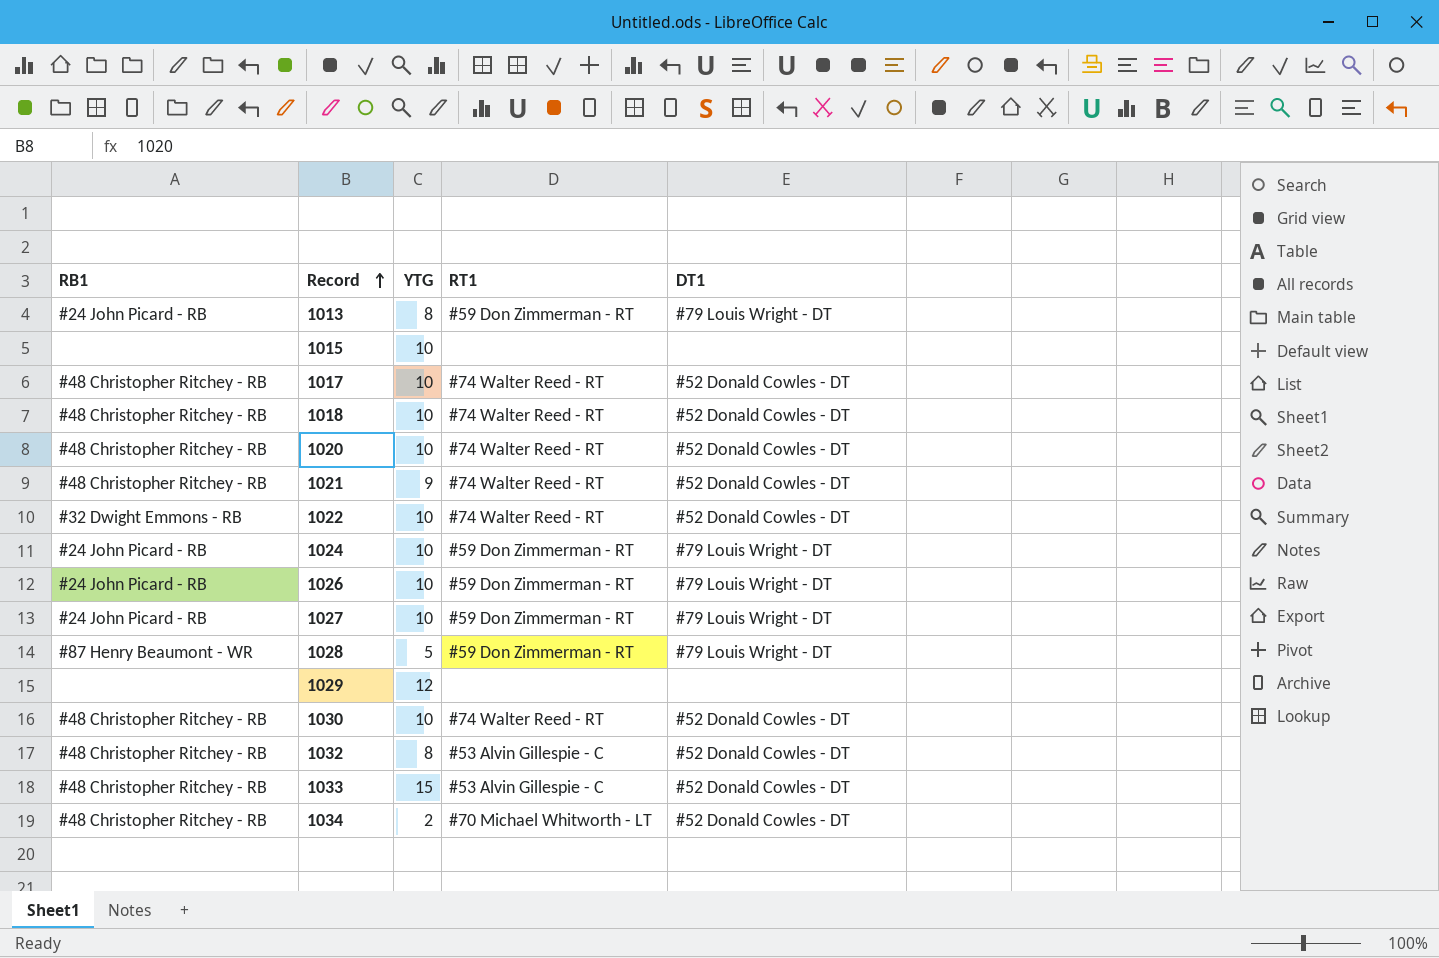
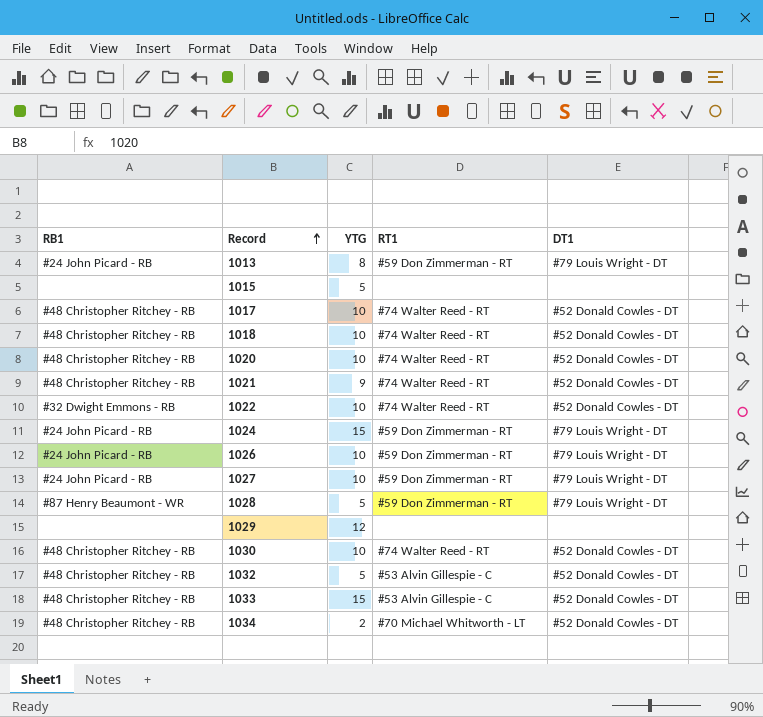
1015 | YTG: 10 -> 5
1024 | YTG: 10 -> 15
1032 | YTG: 8 -> 5

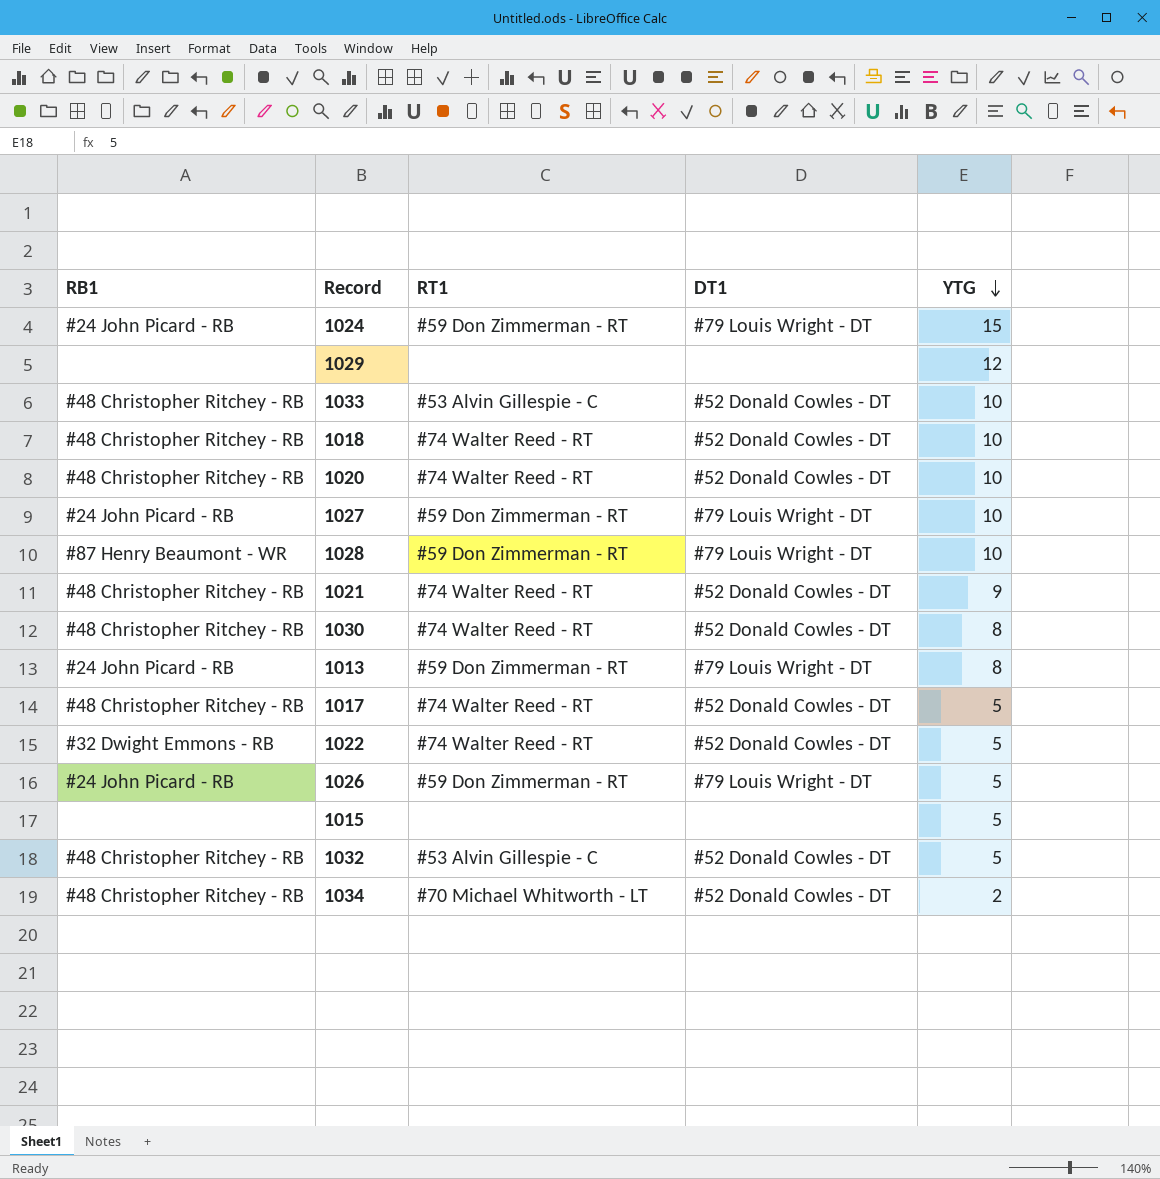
row order: Record ascending -> YTG descending
column YTG | position: 3 -> 5
1033 | YTG: 15 -> 10
1028 | YTG: 5 -> 10
1030 | YTG: 10 -> 8
1017 | YTG: 10 -> 5
1022 | YTG: 10 -> 5
1026 | YTG: 10 -> 5

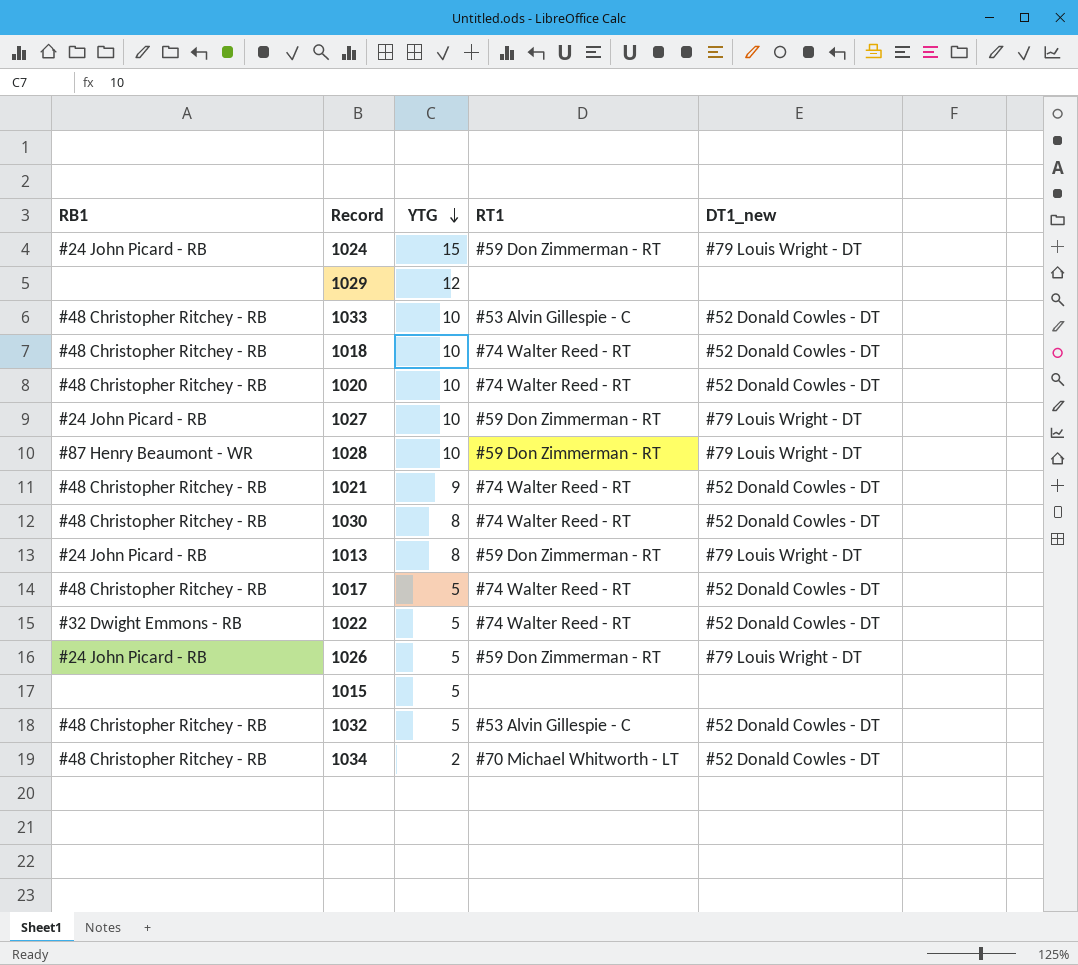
column YTG | position: 5 -> 3
column name: DT1 -> DT1_new

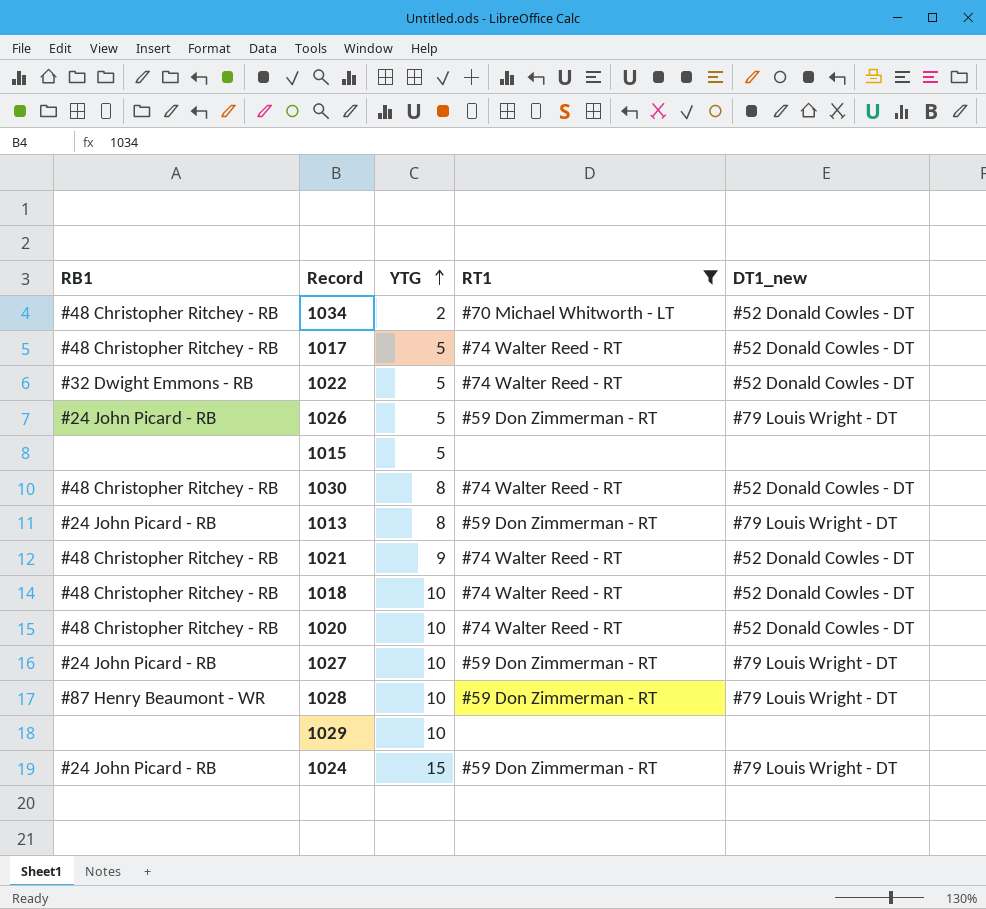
filter: none -> RT1 != #53 Alvin Gillespie - C
row order: YTG descending -> YTG ascending
1029 | YTG: 12 -> 10

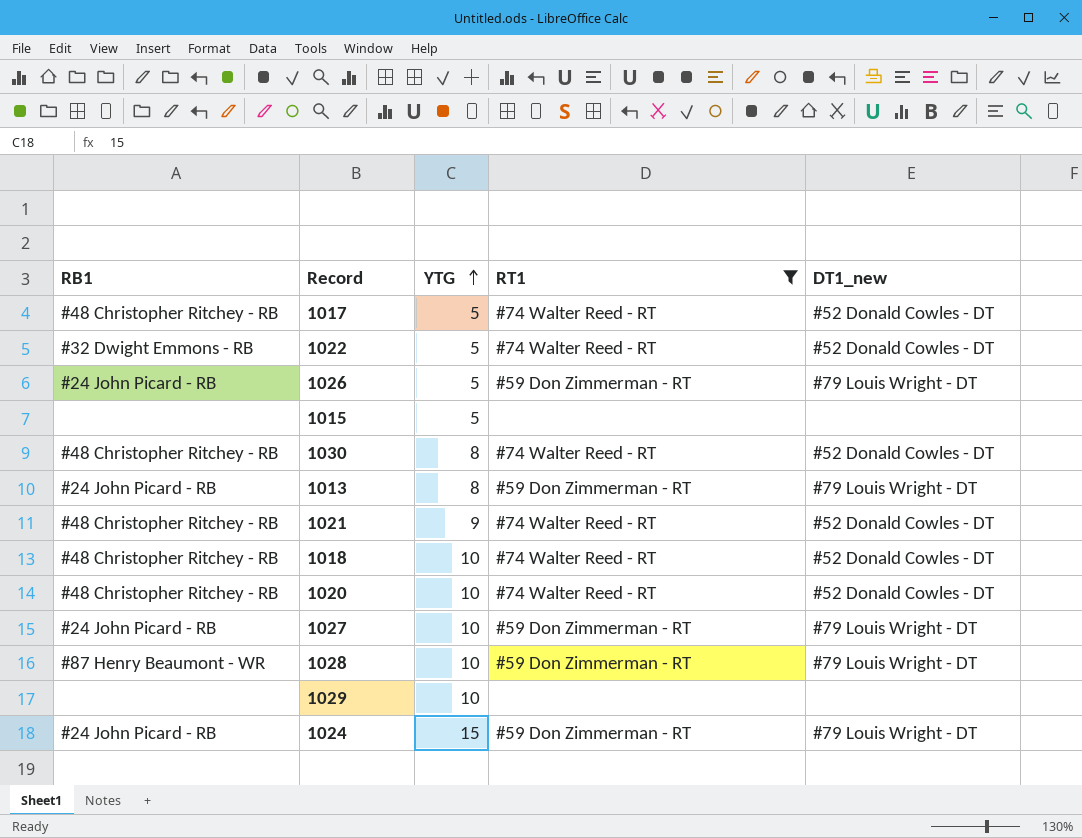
row 1034: #48 Christopher Ritchey - RB | 2 | #70 Michael Whitworth - LT | #52 Donald Cowles - DT -> none

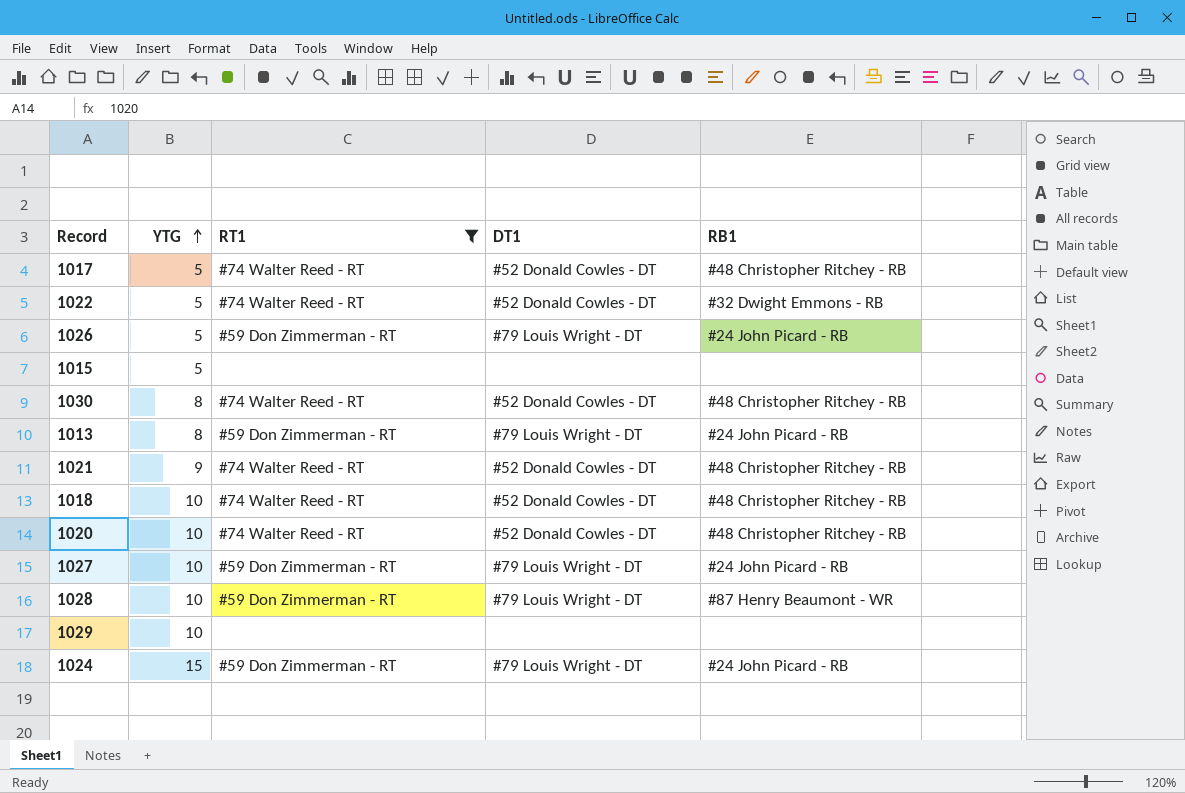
column name: DT1_new -> DT1
column RB1 | position: 1 -> 5

